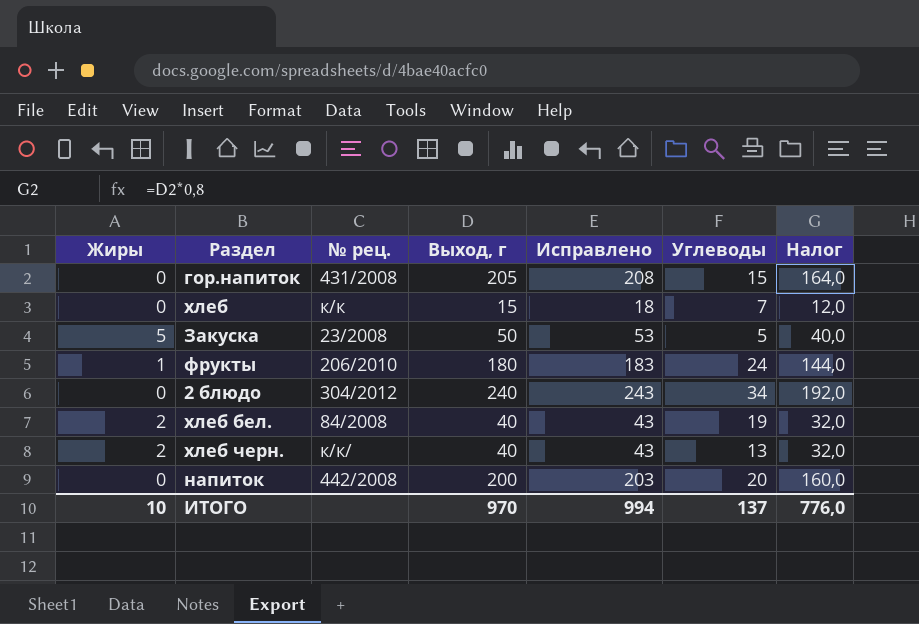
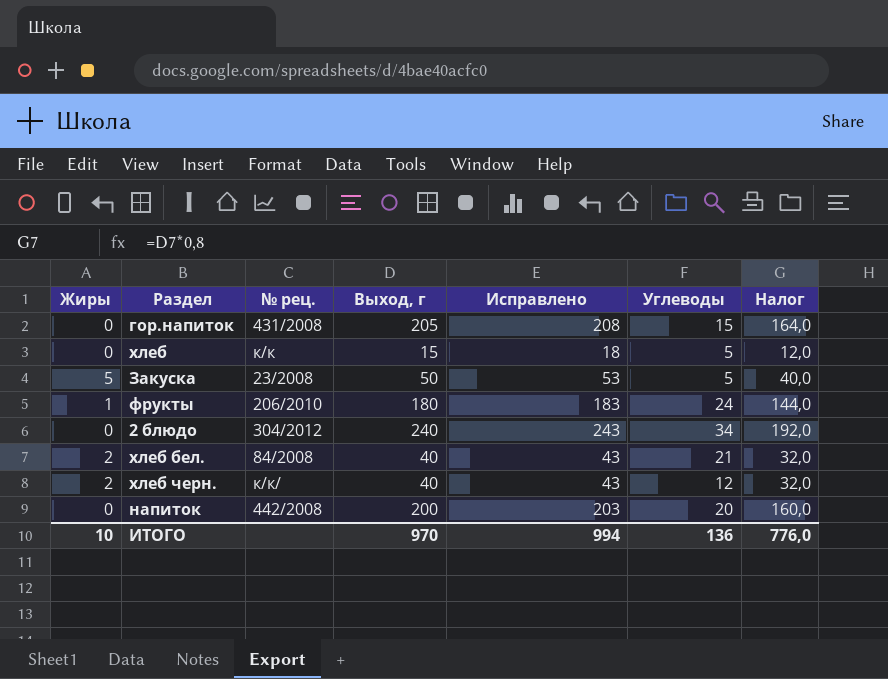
хлеб | Углеводы: 7 -> 5
хлеб бел. | Углеводы: 19 -> 21
хлеб черн. | Углеводы: 13 -> 12
ИТОГО | Углеводы: 137 -> 136

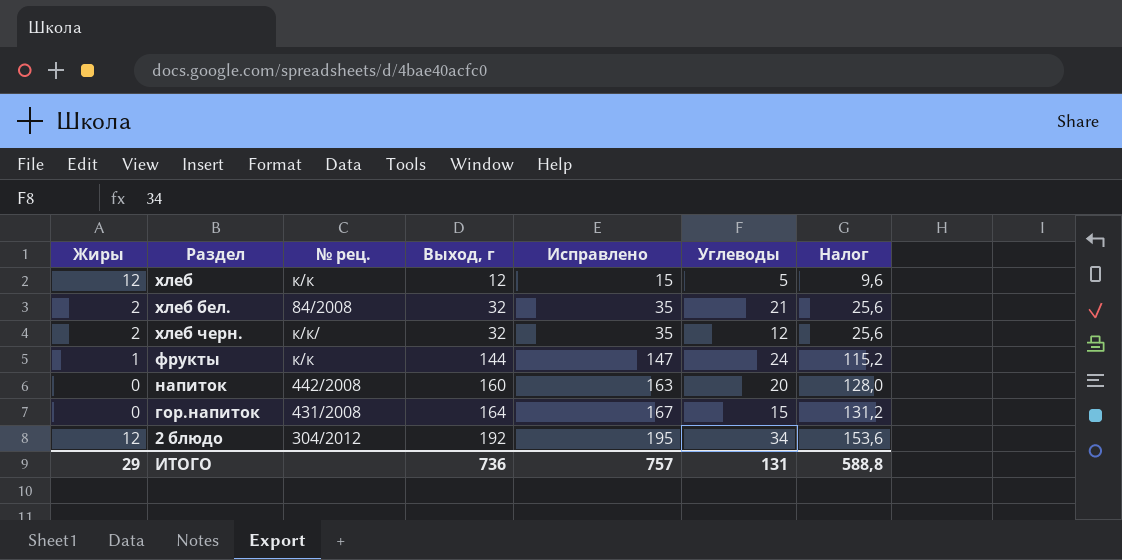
row order: none -> Выход, г ascending
row Закуска: 5 | 23/2008 | 50 | 53 | 5 | 40,0 -> none
хлеб | Жиры: 0 -> 12
хлеб | Выход, г: 15 -> 12
хлеб | Исправлено: 18 -> 15
хлеб | Налог: 12,0 -> 9,6
хлеб бел. | Выход, г: 40 -> 32
хлеб бел. | Исправлено: 43 -> 35
хлеб бел. | Налог: 32,0 -> 25,6
хлеб черн. | Выход, г: 40 -> 32
хлеб черн. | Исправлено: 43 -> 35
хлеб черн. | Налог: 32,0 -> 25,6
фрукты | № рец.: 206/2010 -> к/к
фрукты | Выход, г: 180 -> 144
фрукты | Исправлено: 183 -> 147
фрукты | Налог: 144,0 -> 115,2
напиток | Выход, г: 200 -> 160
напиток | Исправлено: 203 -> 163
напиток | Налог: 160,0 -> 128,0
гор.напиток | Выход, г: 205 -> 164
гор.напиток | Исправлено: 208 -> 167
гор.напиток | Налог: 164,0 -> 131,2
2 блюдо | Жиры: 0 -> 12
2 блюдо | Выход, г: 240 -> 192
2 блюдо | Исправлено: 243 -> 195
2 блюдо | Налог: 192,0 -> 153,6
ИТОГО | Жиры: 10 -> 29
ИТОГО | Выход, г: 970 -> 736
ИТОГО | Исправлено: 994 -> 757
ИТОГО | Углеводы: 136 -> 131
ИТОГО | Налог: 776,0 -> 588,8

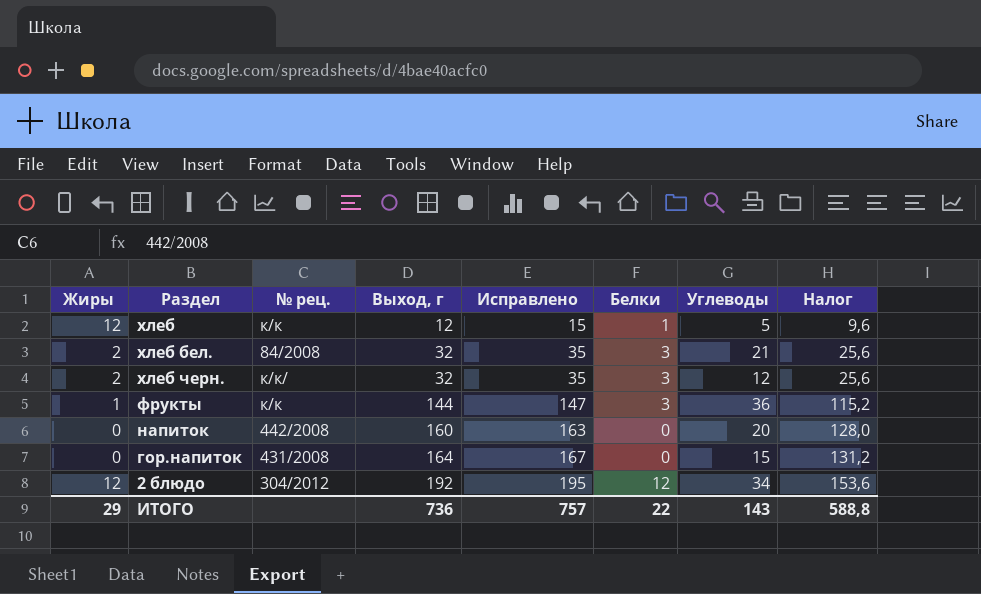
column Белки | position: none -> 6
фрукты | Углеводы: 24 -> 36
ИТОГО | Углеводы: 131 -> 143

